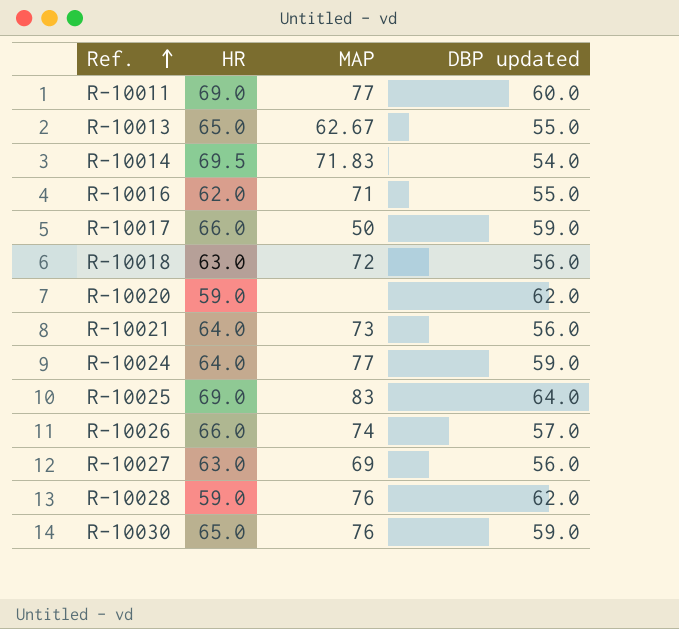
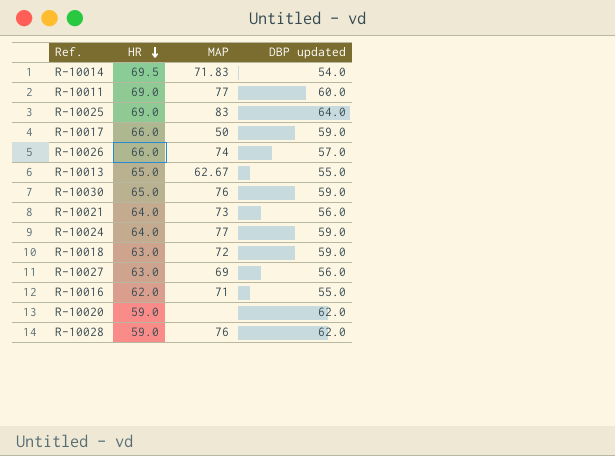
row order: Ref. ascending -> HR descending
R-10018 | DBP updated: 56.0 -> 59.0

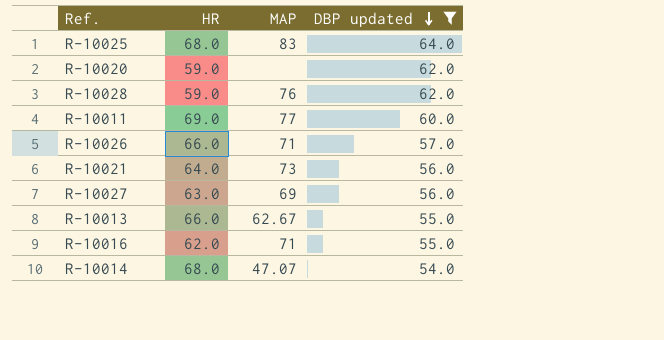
filter: none -> DBP updated != 59.0
row order: HR descending -> DBP updated descending
R-10025 | HR: 69.0 -> 68.0
R-10026 | MAP: 74 -> 71
R-10013 | HR: 65.0 -> 66.0
R-10014 | HR: 69.5 -> 68.0
R-10014 | MAP: 71.83 -> 47.07

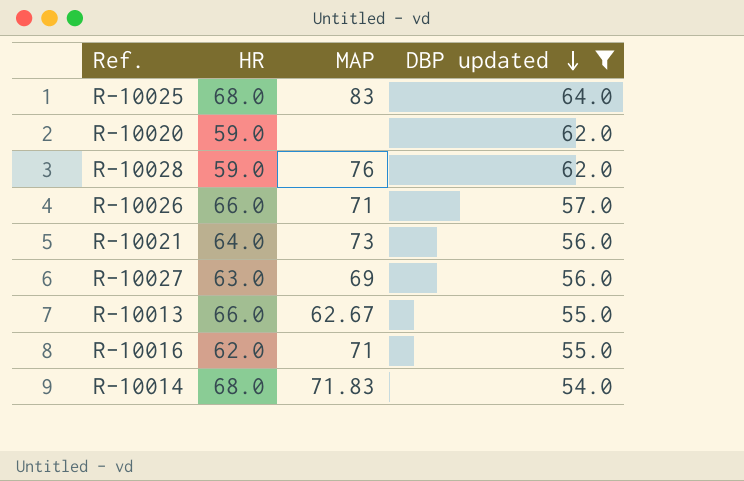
row R-10011: 69.0 | 77 | 60.0 -> none
R-10014 | MAP: 47.07 -> 71.83

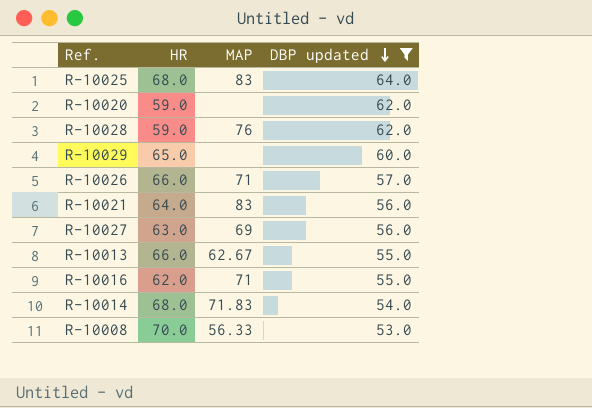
row R-10029: none -> 65.0 | none | 60.0
R-10021 | MAP: 73 -> 83
row R-10008: none -> 70.0 | 56.33 | 53.0

